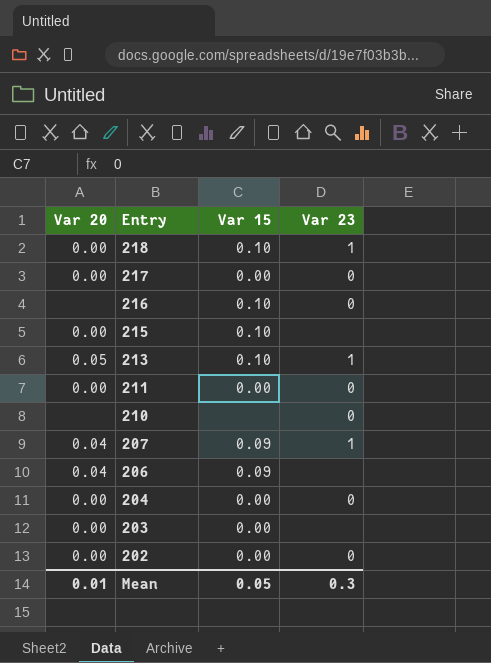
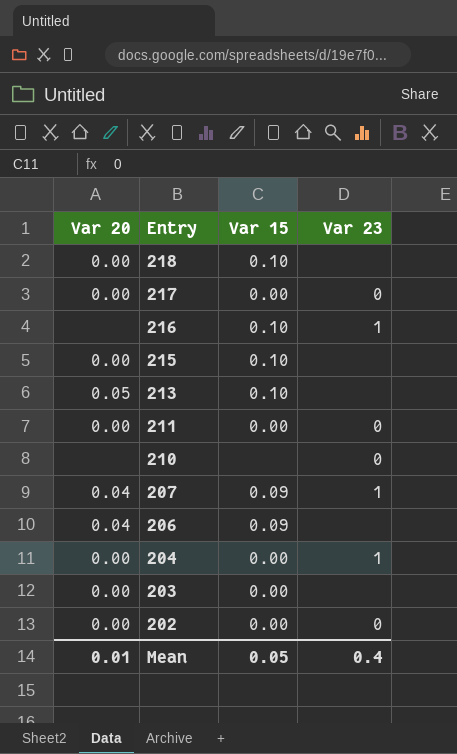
218 | Var 23: 1 -> none
216 | Var 23: 0 -> 1
213 | Var 23: 1 -> none
204 | Var 23: 0 -> 1
Mean | Var 23: 0.3 -> 0.4

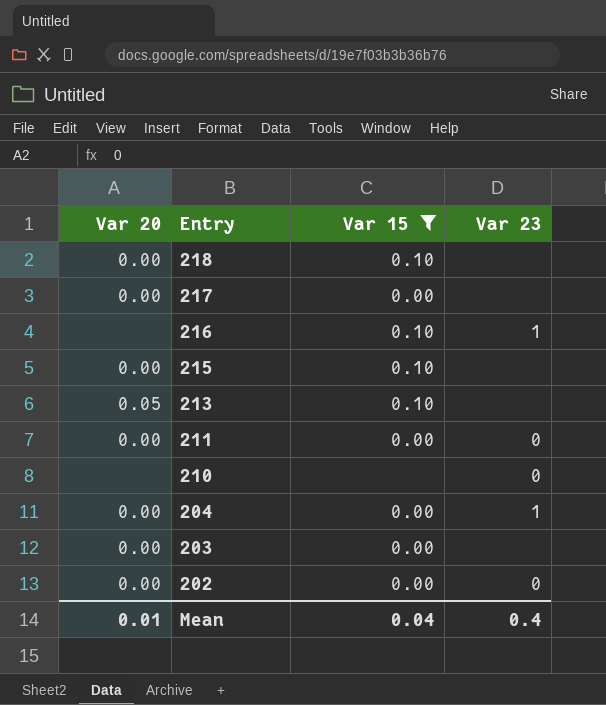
filter: none -> Var 15 != 0.09
217 | Var 23: 0 -> none
Mean | Var 15: 0.05 -> 0.04

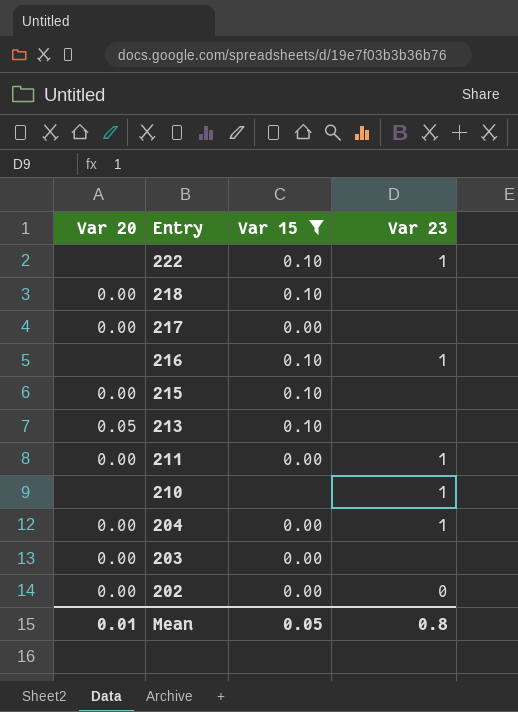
row 222: none -> none | 0.10 | 1
211 | Var 23: 0 -> 1
210 | Var 23: 0 -> 1
Mean | Var 15: 0.04 -> 0.05
Mean | Var 23: 0.4 -> 0.8

